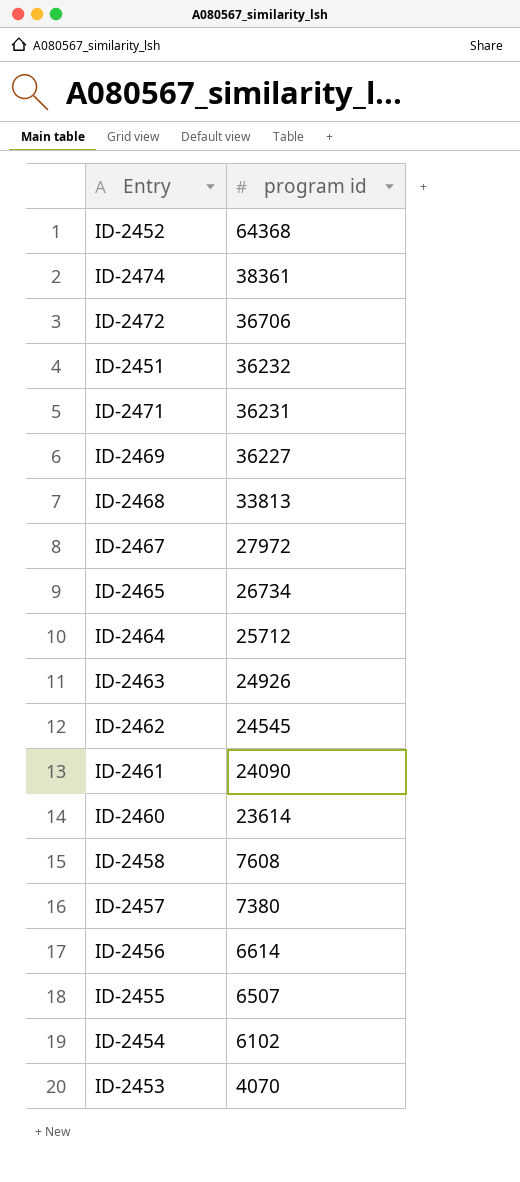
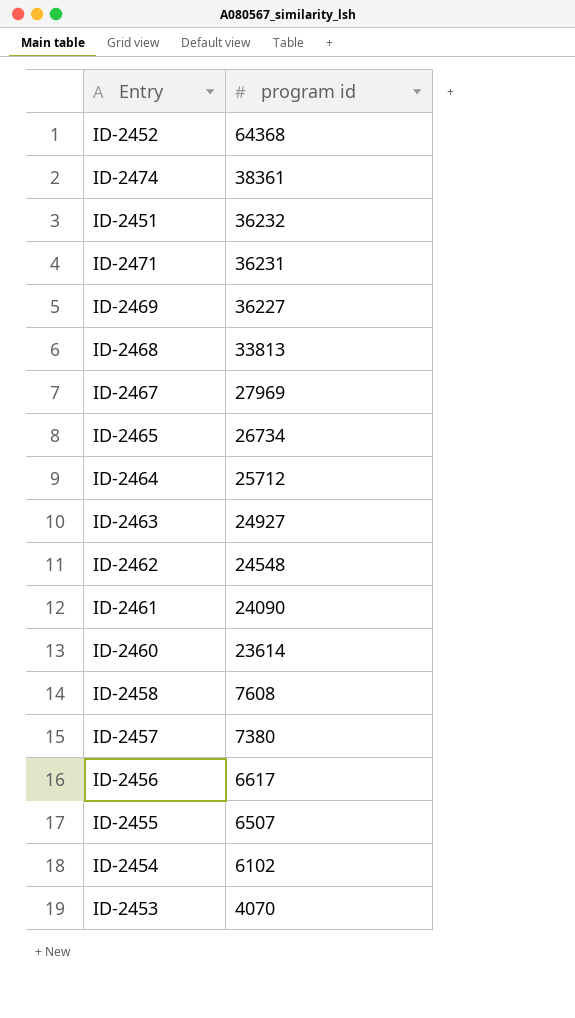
row ID-2472: 36706 -> none
ID-2467 | program id: 27972 -> 27969
ID-2463 | program id: 24926 -> 24927
ID-2462 | program id: 24545 -> 24548
ID-2456 | program id: 6614 -> 6617

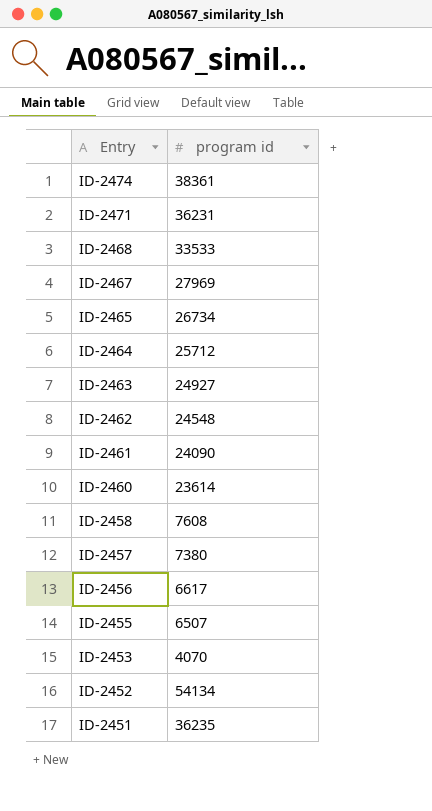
row order: program id descending -> Entry descending
row ID-2469: 36227 -> none
row ID-2454: 6102 -> none
ID-2468 | program id: 33813 -> 33533
ID-2452 | program id: 64368 -> 54134
ID-2451 | program id: 36232 -> 36235

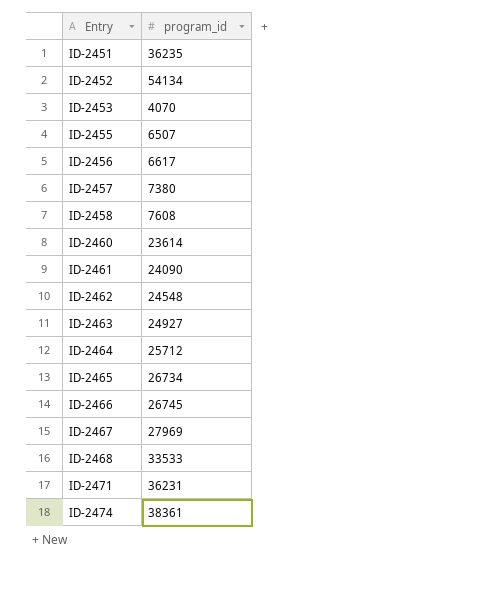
row order: Entry descending -> Entry ascending
column name: program id -> program_id
row ID-2466: none -> 26745

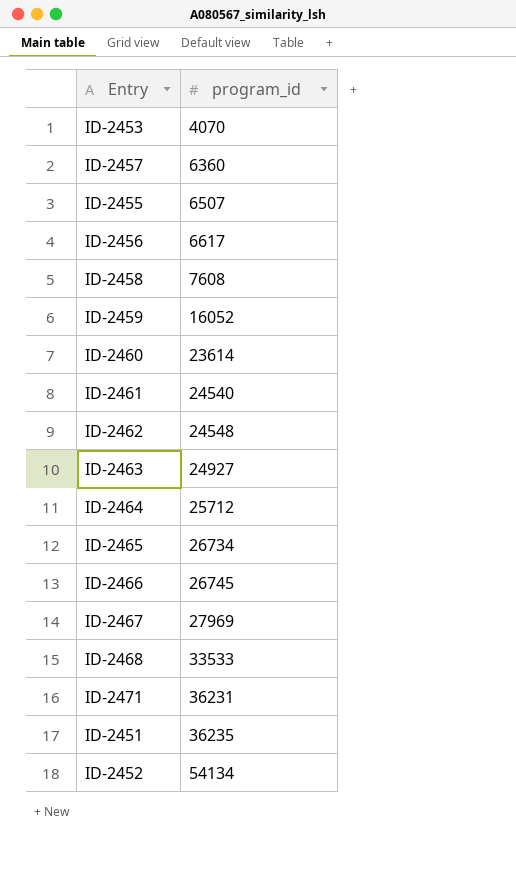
row order: Entry ascending -> program_id ascending
row ID-2474: 38361 -> none
ID-2457 | program_id: 7380 -> 6360
row ID-2459: none -> 16052
ID-2461 | program_id: 24090 -> 24540

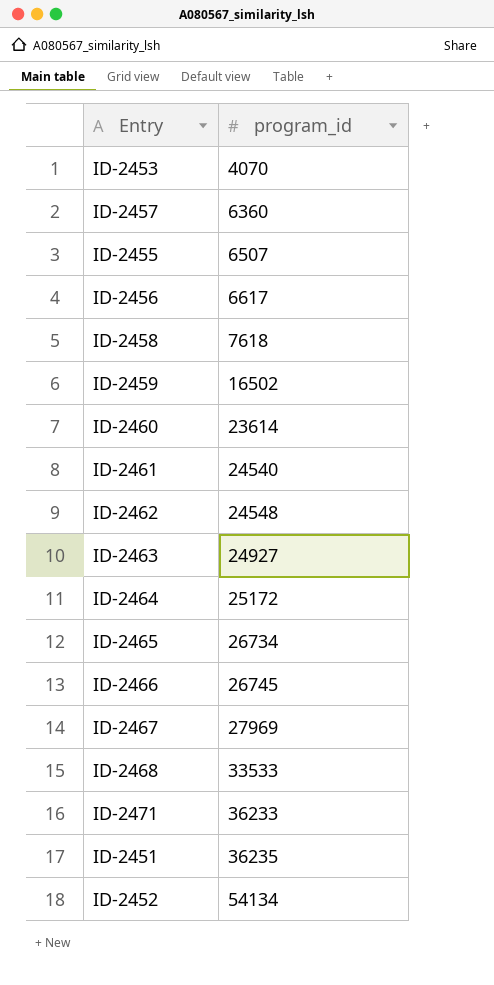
ID-2458 | program_id: 7608 -> 7618
ID-2459 | program_id: 16052 -> 16502
ID-2464 | program_id: 25712 -> 25172
ID-2471 | program_id: 36231 -> 36233

